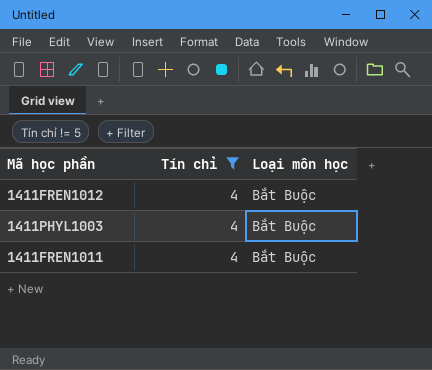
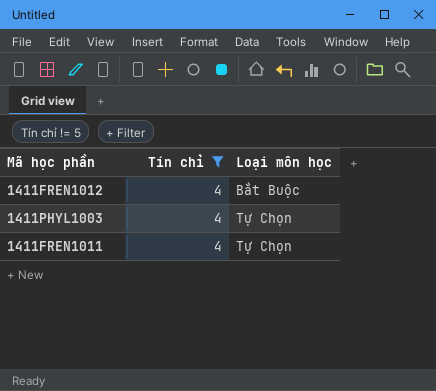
1411PHYL1003 | Loại môn học: Bắt Buộc -> Tự Chọn
1411FREN1011 | Loại môn học: Bắt Buộc -> Tự Chọn

